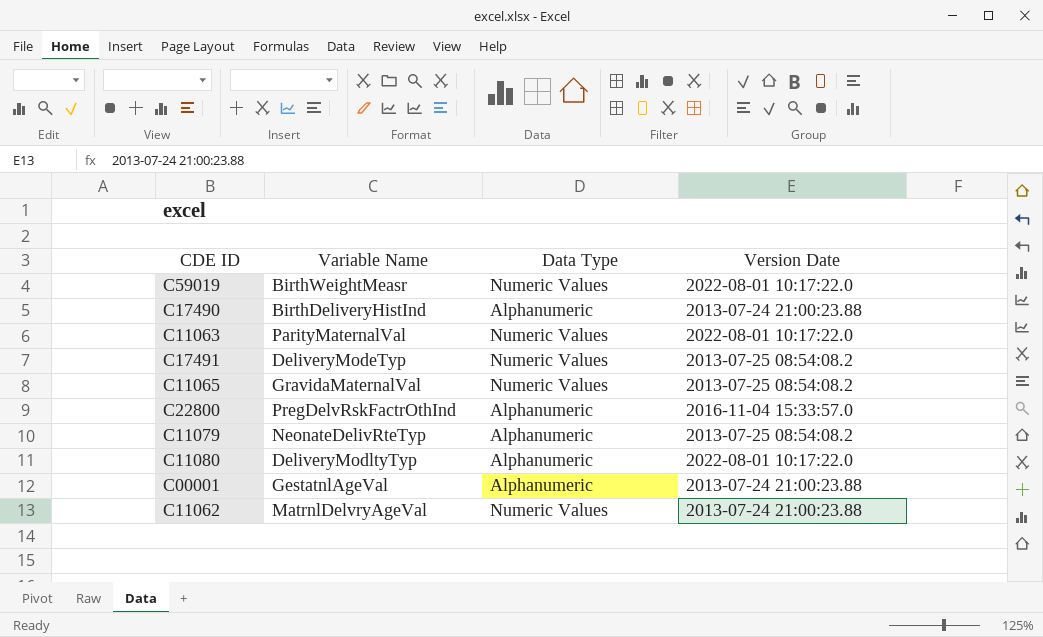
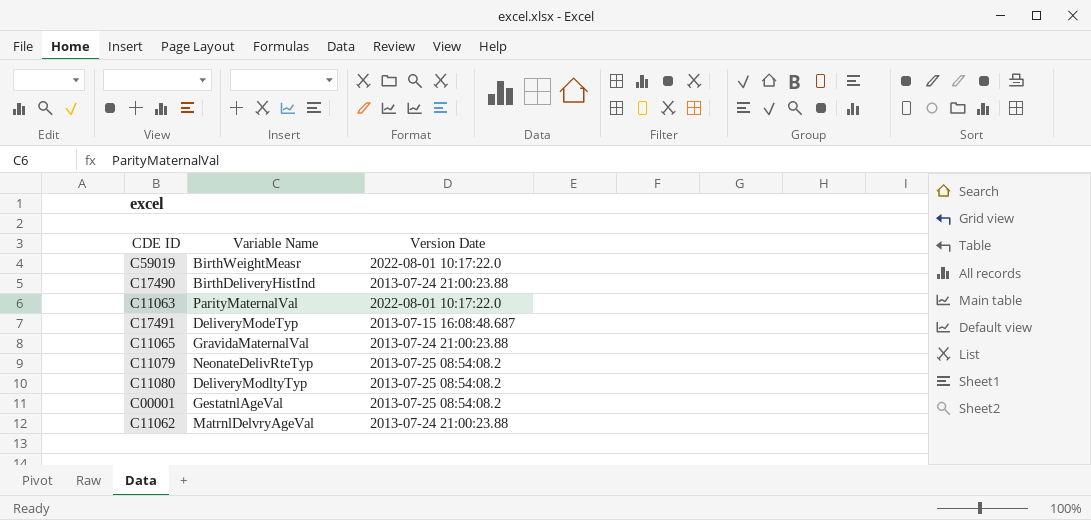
column Data Type | position: 3 -> none
row C22800: PregDelvRskFactrOthInd | Alphanumeric | 2016-11-04 15:33:57.0 -> none
C17491 | Version Date: 2013-07-25 08:54:08.2 -> 2013-07-15 16:08:48.687
C11065 | Version Date: 2013-07-25 08:54:08.2 -> 2013-07-24 21:00:23.88
C11080 | Version Date: 2022-08-01 10:17:22.0 -> 2013-07-25 08:54:08.2
C00001 | Version Date: 2013-07-24 21:00:23.88 -> 2013-07-25 08:54:08.2

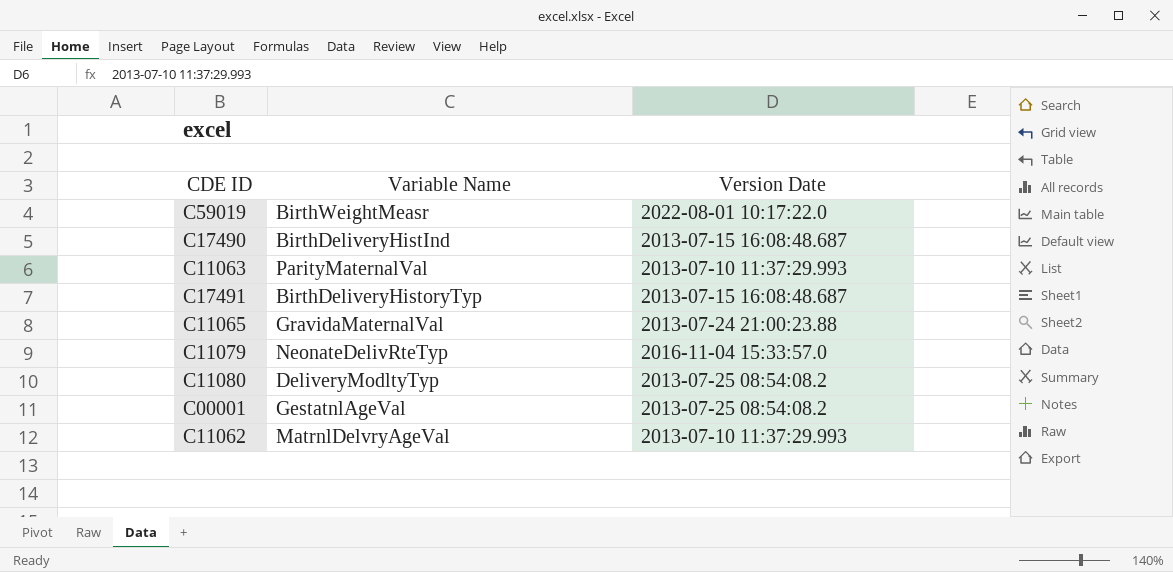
C17490 | Version Date: 2013-07-24 21:00:23.88 -> 2013-07-15 16:08:48.687
C11063 | Version Date: 2022-08-01 10:17:22.0 -> 2013-07-10 11:37:29.993
C17491 | Variable Name: DeliveryModeTyp -> BirthDeliveryHistoryTyp
C11079 | Version Date: 2013-07-25 08:54:08.2 -> 2016-11-04 15:33:57.0
C11062 | Version Date: 2013-07-24 21:00:23.88 -> 2013-07-10 11:37:29.993

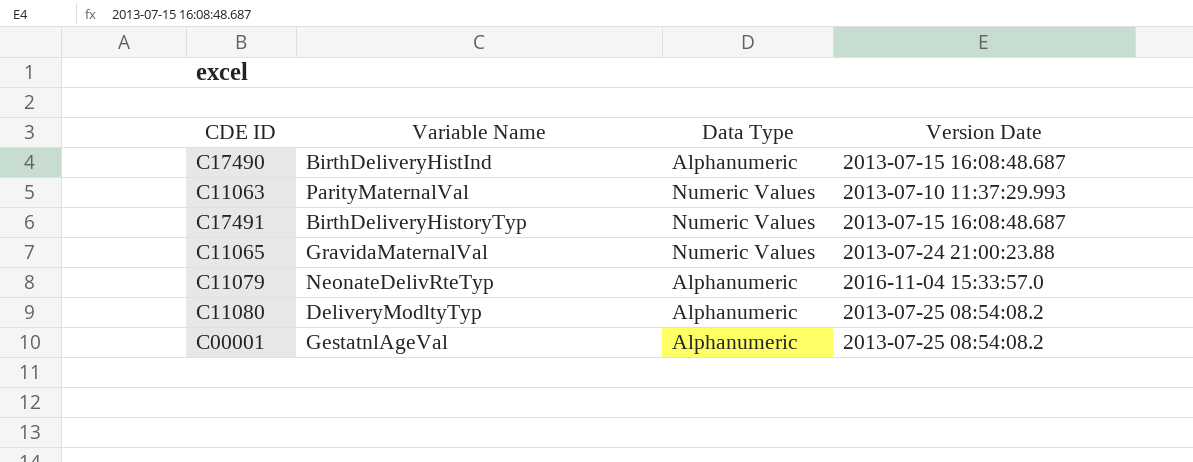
column Data Type | position: none -> 3
row C59019: BirthWeightMeasr | 2022-08-01 10:17:22.0 -> none
row C11062: MatrnlDelvryAgeVal | 2013-07-10 11:37:29.993 -> none

